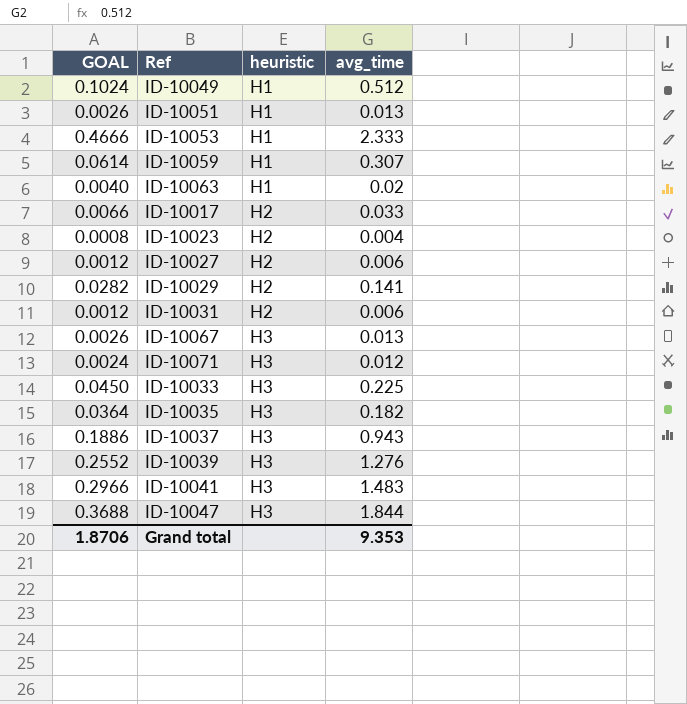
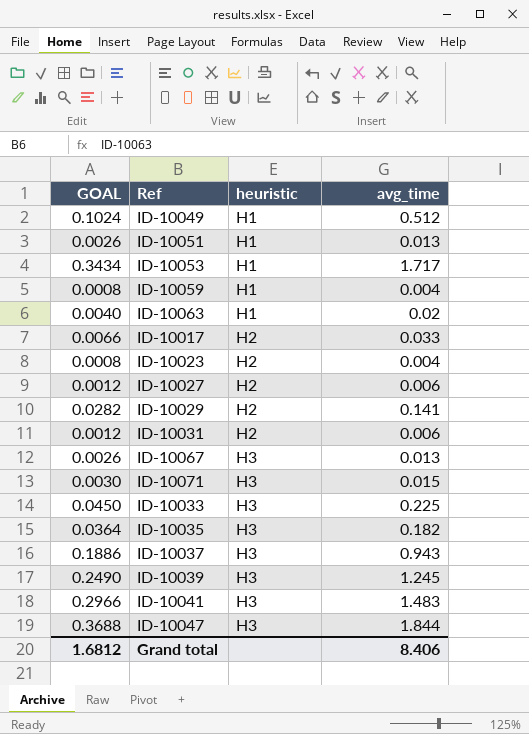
ID-10053 | GOAL: 0.4666 -> 0.3434
ID-10053 | avg_time: 2.333 -> 1.717
ID-10059 | GOAL: 0.0614 -> 0.0008
ID-10059 | avg_time: 0.307 -> 0.004
ID-10071 | GOAL: 0.0024 -> 0.0030
ID-10071 | avg_time: 0.012 -> 0.015
ID-10039 | GOAL: 0.2552 -> 0.2490
ID-10039 | avg_time: 1.276 -> 1.245
Grand total | GOAL: 1.8706 -> 1.6812
Grand total | avg_time: 9.353 -> 8.406

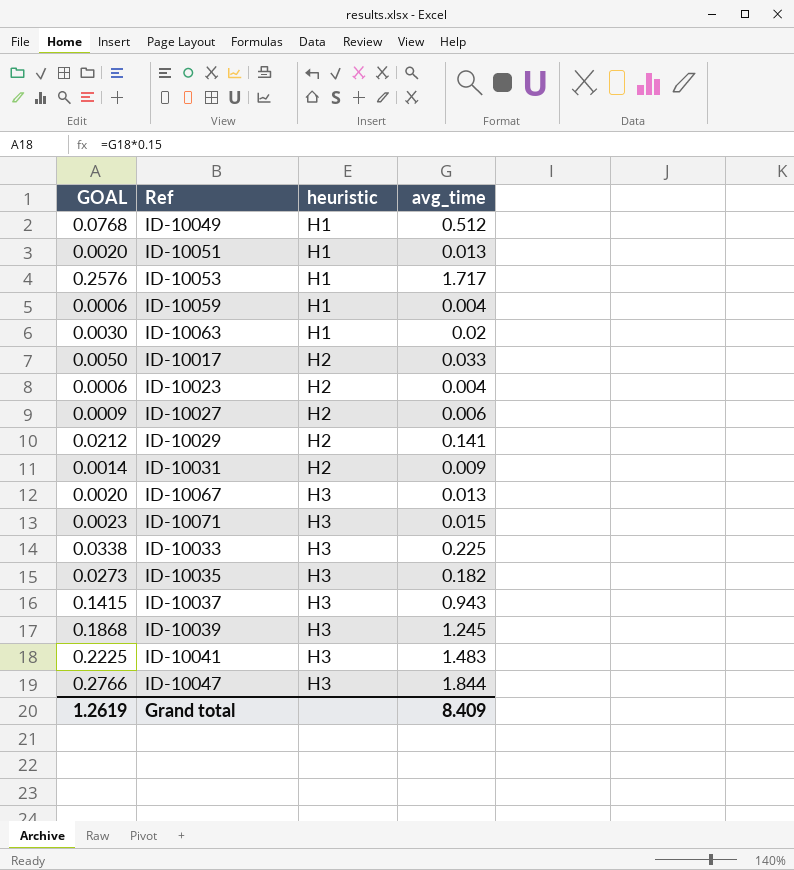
column GOAL | formula: [avg_time] * 0.2 -> [avg_time] * 0.15
ID-10031 | avg_time: 0.006 -> 0.009
Grand total | GOAL: 1.6812 -> 1.2619
Grand total | avg_time: 8.406 -> 8.409

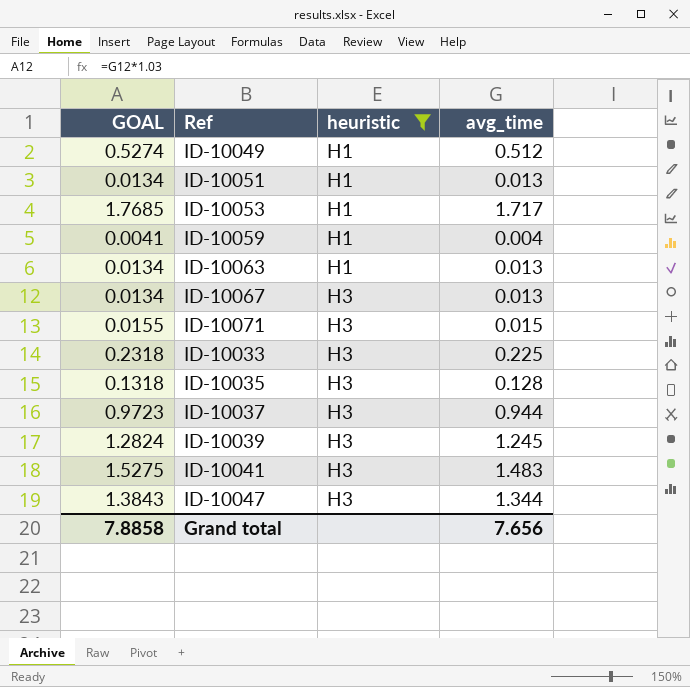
filter: none -> heuristic != H2
column GOAL | formula: [avg_time] * 0.15 -> [avg_time] * 1.03
ID-10063 | avg_time: 0.02 -> 0.013
ID-10035 | avg_time: 0.182 -> 0.128
ID-10037 | avg_time: 0.943 -> 0.944
ID-10047 | avg_time: 1.844 -> 1.344
Grand total | GOAL: 1.2619 -> 7.8858
Grand total | avg_time: 8.409 -> 7.656

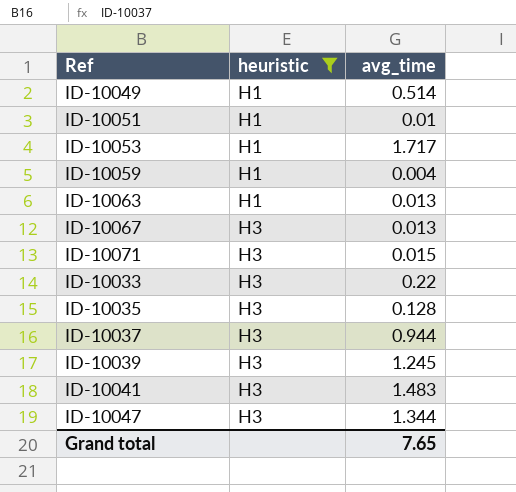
column GOAL | formula: [avg_time] * 1.03 -> none
ID-10049 | avg_time: 0.512 -> 0.514
ID-10051 | avg_time: 0.013 -> 0.01
ID-10033 | avg_time: 0.225 -> 0.22
Grand total | avg_time: 7.656 -> 7.65

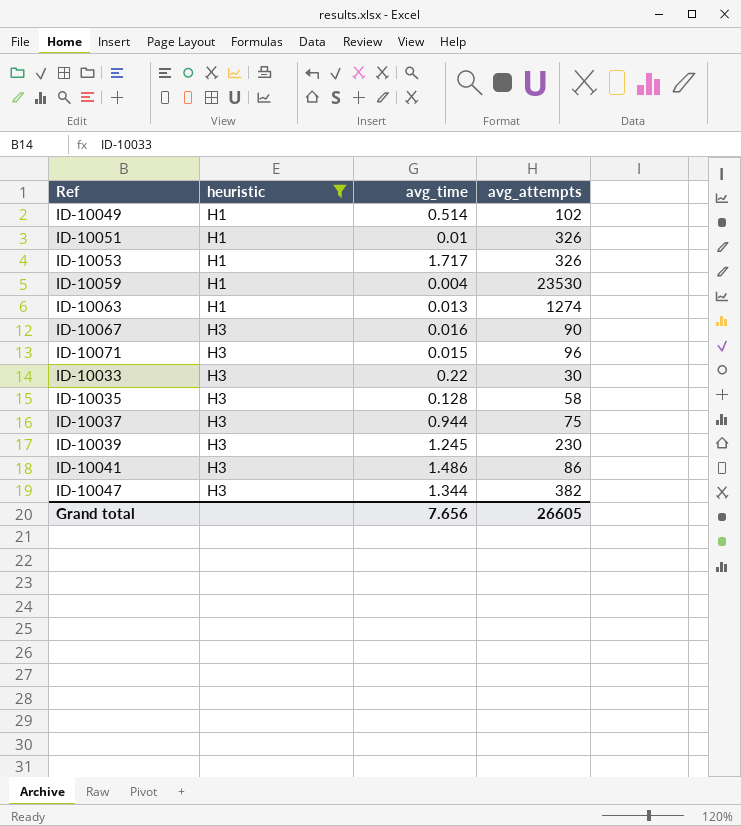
column avg_attempts | position: none -> 4
ID-10067 | avg_time: 0.013 -> 0.016
ID-10041 | avg_time: 1.483 -> 1.486
Grand total | avg_time: 7.65 -> 7.656

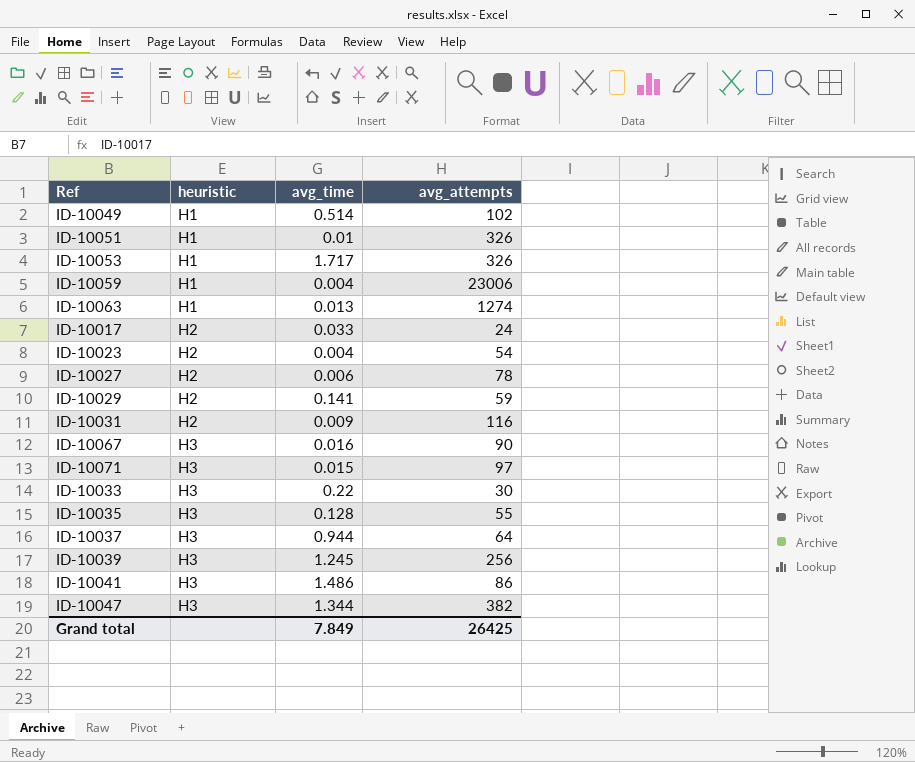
filter: heuristic != H2 -> none
ID-10059 | avg_attempts: 23530 -> 23006
ID-10071 | avg_attempts: 96 -> 97
ID-10035 | avg_attempts: 58 -> 55
ID-10037 | avg_attempts: 75 -> 64
ID-10039 | avg_attempts: 230 -> 256
Grand total | avg_time: 7.656 -> 7.849
Grand total | avg_attempts: 26605 -> 26425

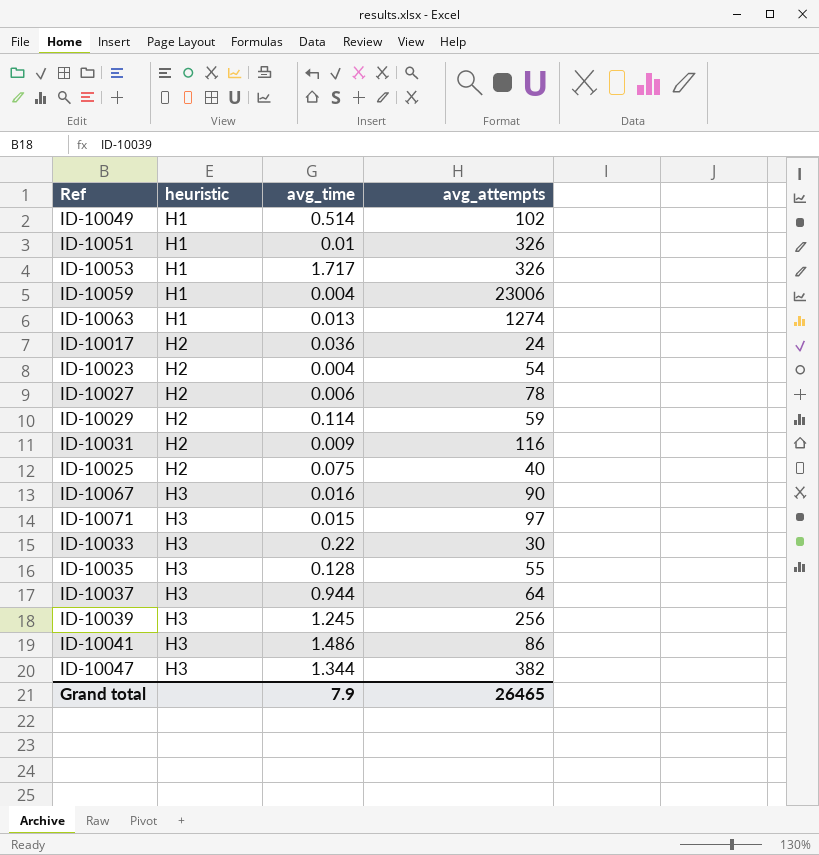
ID-10017 | avg_time: 0.033 -> 0.036
ID-10029 | avg_time: 0.141 -> 0.114
row ID-10025: none -> H2 | 0.075 | 40
Grand total | avg_time: 7.849 -> 7.9
Grand total | avg_attempts: 26425 -> 26465

